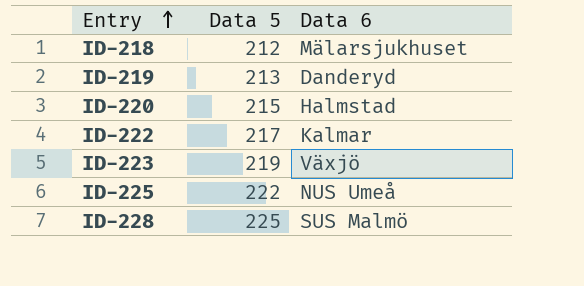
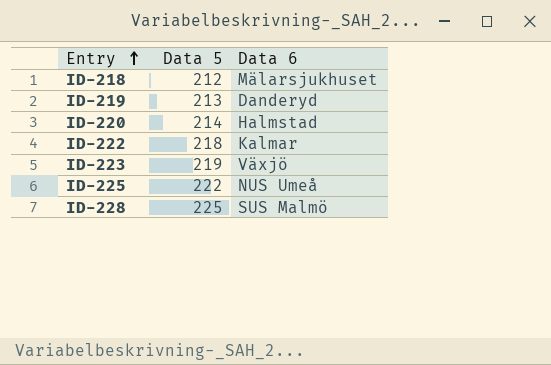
ID-220 | Data 5: 215 -> 214
ID-222 | Data 5: 217 -> 218

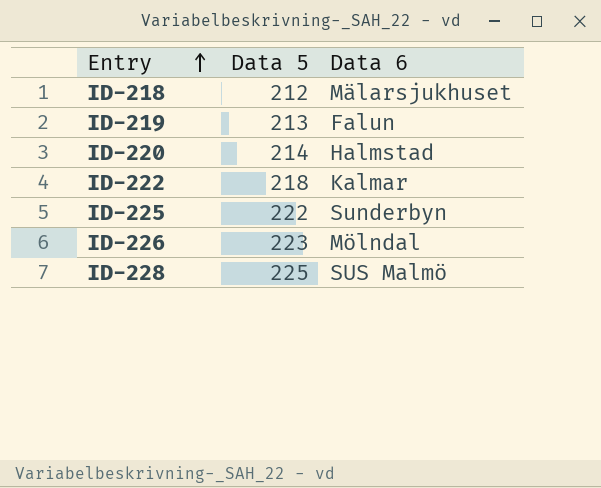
row ID-223: 219 | Växjö -> none
ID-219 | Data 6: Danderyd -> Falun
ID-225 | Data 6: NUS Umeå -> Sunderbyn
row ID-226: none -> 223 | Mölndal

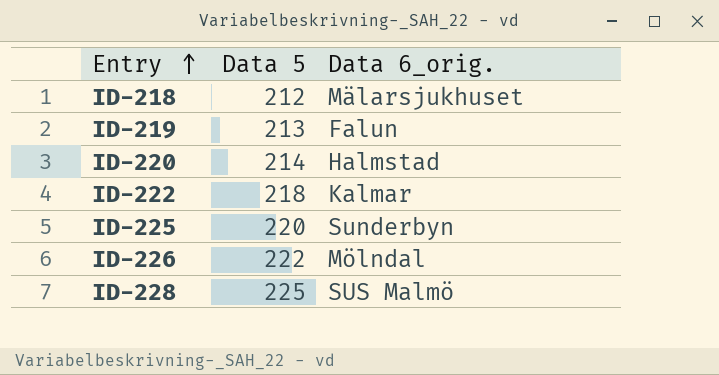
column name: Data 6 -> Data 6_orig.
ID-225 | Data 5: 222 -> 220
ID-226 | Data 5: 223 -> 222

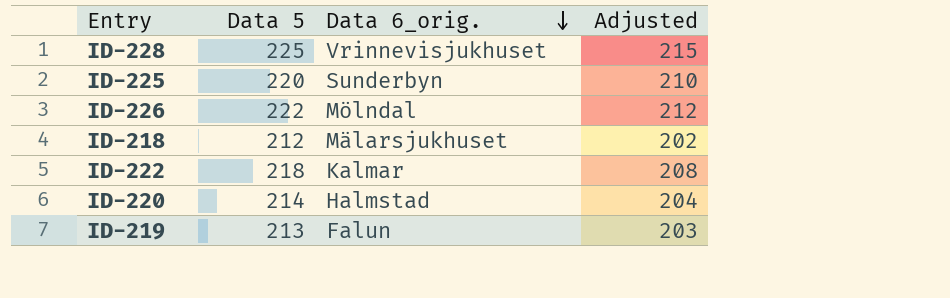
row order: Entry ascending -> Data 6_orig. descending
column Adjusted | formula: none -> [Data 5] - 10
ID-228 | Data 6_orig.: SUS Malmö -> Vrinnevisjukhuset

